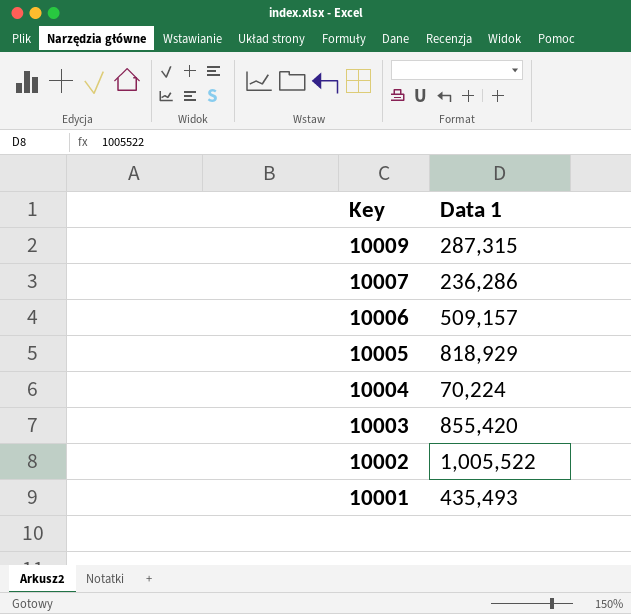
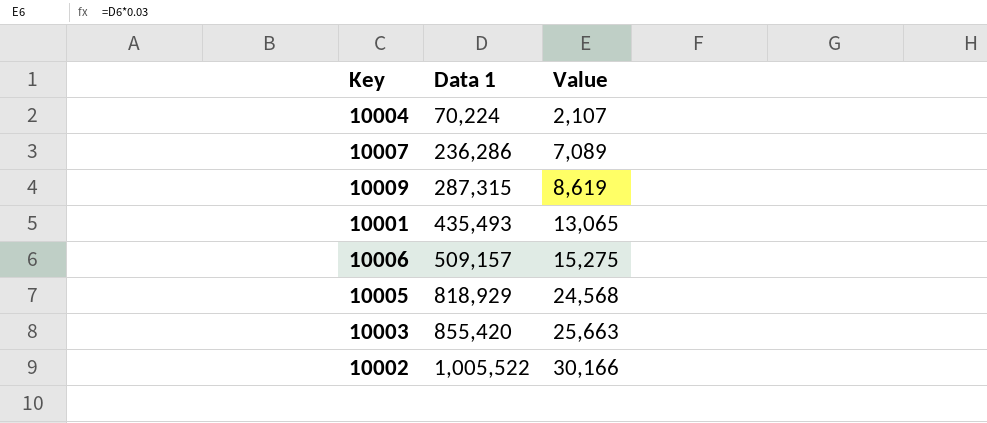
row order: Key descending -> Data 1 ascending
column Value | formula: none -> [Data 1] * 0.03

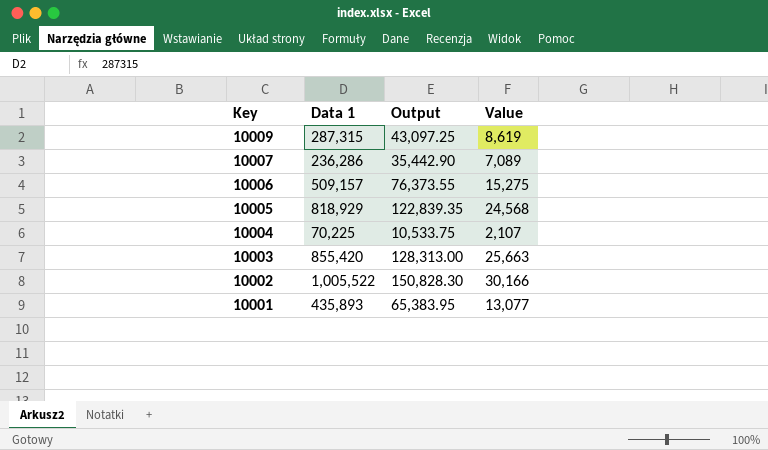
row order: Data 1 ascending -> Key descending
column Output | formula: none -> [Data 1] * 0.15
10004 | Data 1: 70,224 -> 70,225
10001 | Data 1: 435,493 -> 435,893
10001 | Value: 13,065 -> 13,077

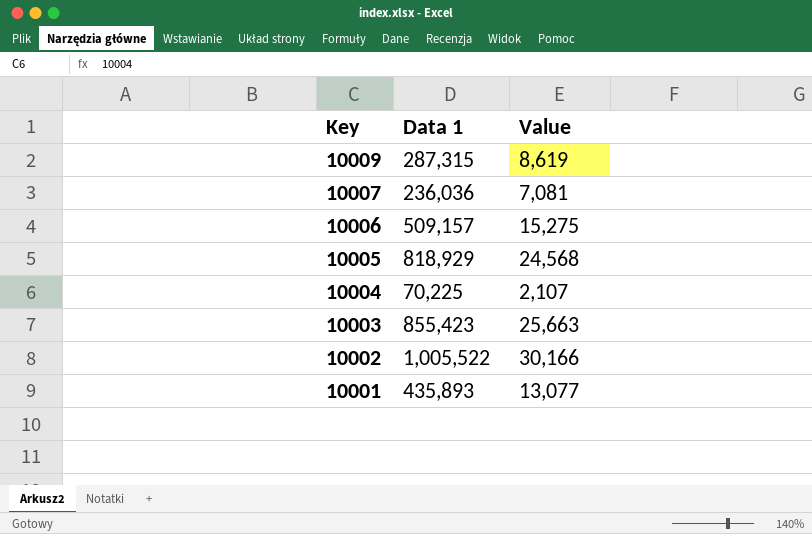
column Output | formula: [Data 1] * 0.15 -> none
10007 | Data 1: 236,286 -> 236,036
10007 | Value: 7,089 -> 7,081
10003 | Data 1: 855,420 -> 855,423

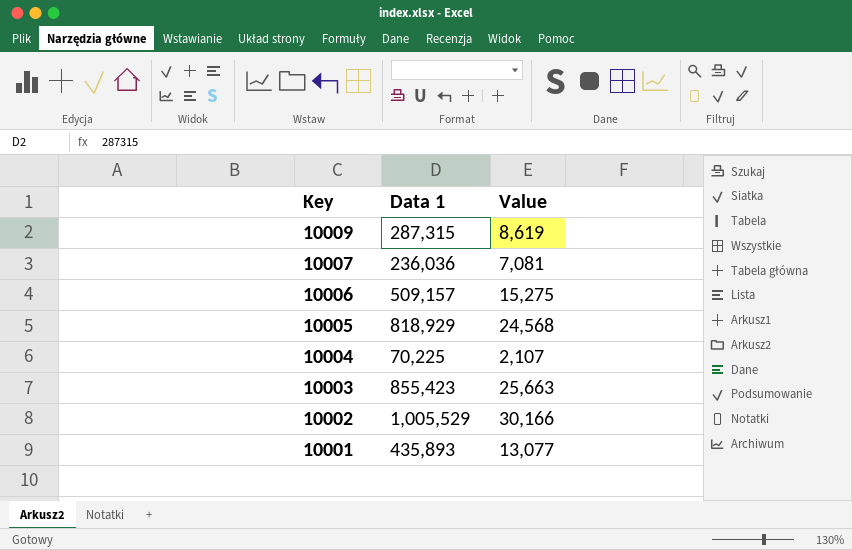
10002 | Data 1: 1,005,522 -> 1,005,529

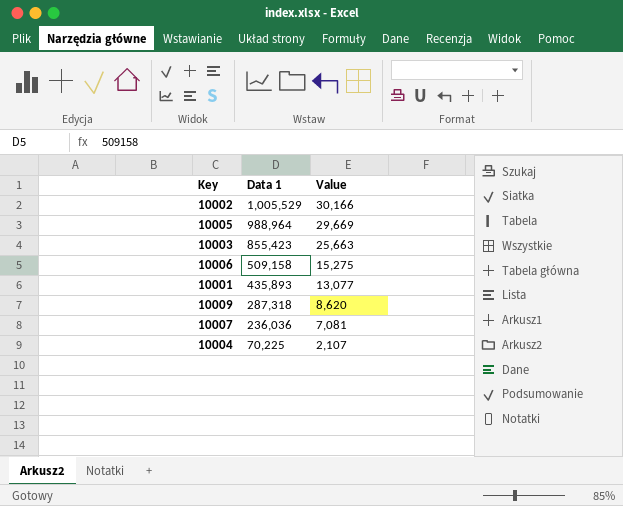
row order: Key descending -> Data 1 descending
10005 | Data 1: 818,929 -> 988,964
10005 | Value: 24,568 -> 29,669
10006 | Data 1: 509,157 -> 509,158
10009 | Data 1: 287,315 -> 287,318
10009 | Value: 8,619 -> 8,620

